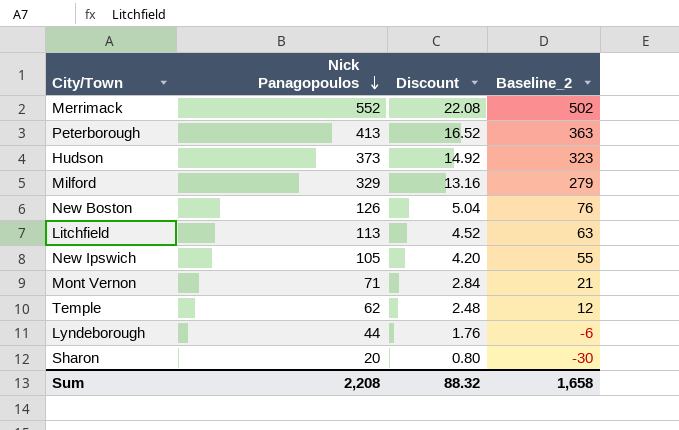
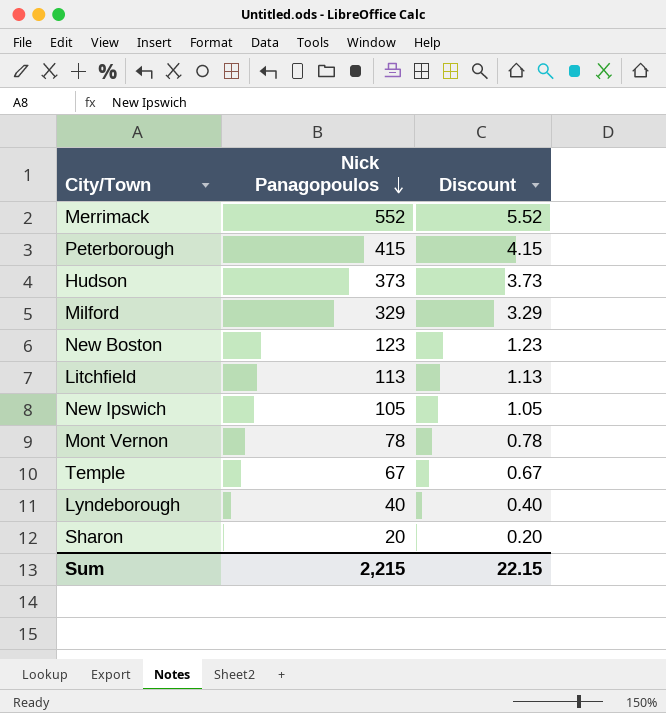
column Baseline_2 | formula: [Nick Panagopoulos] - 50 -> none
column Discount | formula: [Nick Panagopoulos] * 0.04 -> [Nick Panagopoulos] * 0.01
Peterborough | Nick Panagopoulos: 413 -> 415
New Boston | Nick Panagopoulos: 126 -> 123
Mont Vernon | Nick Panagopoulos: 71 -> 78
Temple | Nick Panagopoulos: 62 -> 67
Lyndeborough | Nick Panagopoulos: 44 -> 40
Sum | Nick Panagopoulos: 2,208 -> 2,215
Sum | Discount: 88.32 -> 22.15

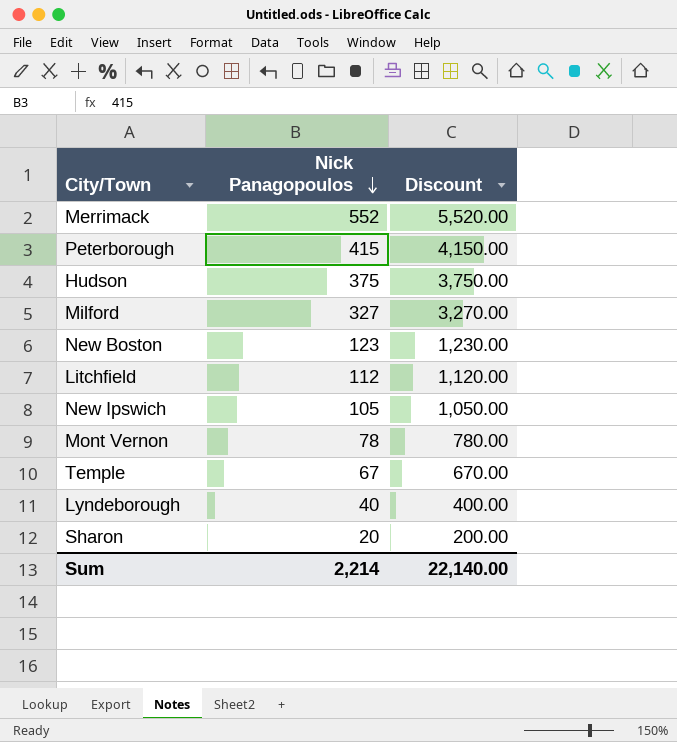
column Discount | formula: [Nick Panagopoulos] * 0.01 -> [Nick Panagopoulos] * 10
Hudson | Nick Panagopoulos: 373 -> 375
Milford | Nick Panagopoulos: 329 -> 327
Litchfield | Nick Panagopoulos: 113 -> 112
Sum | Nick Panagopoulos: 2,215 -> 2,214
Sum | Discount: 22.15 -> 22,140.00

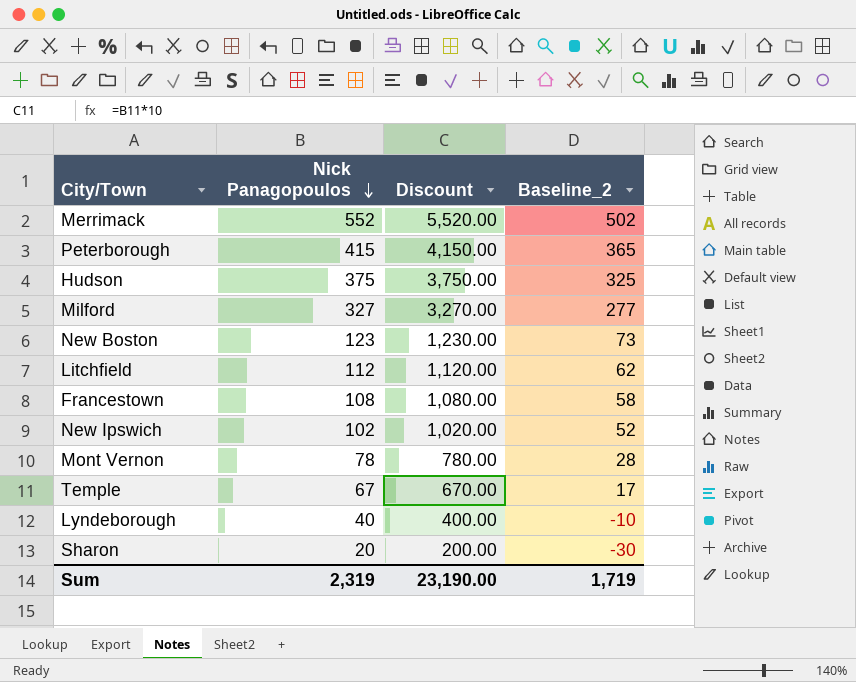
column Baseline_2 | formula: none -> [Nick Panagopoulos] - 50
row Francestown: none -> 108 | 1,080.00 | 58
New Ipswich | Nick Panagopoulos: 105 -> 102
New Ipswich | Discount: 1,050.00 -> 1,020.00
Sum | Nick Panagopoulos: 2,214 -> 2,319
Sum | Discount: 22,140.00 -> 23,190.00

